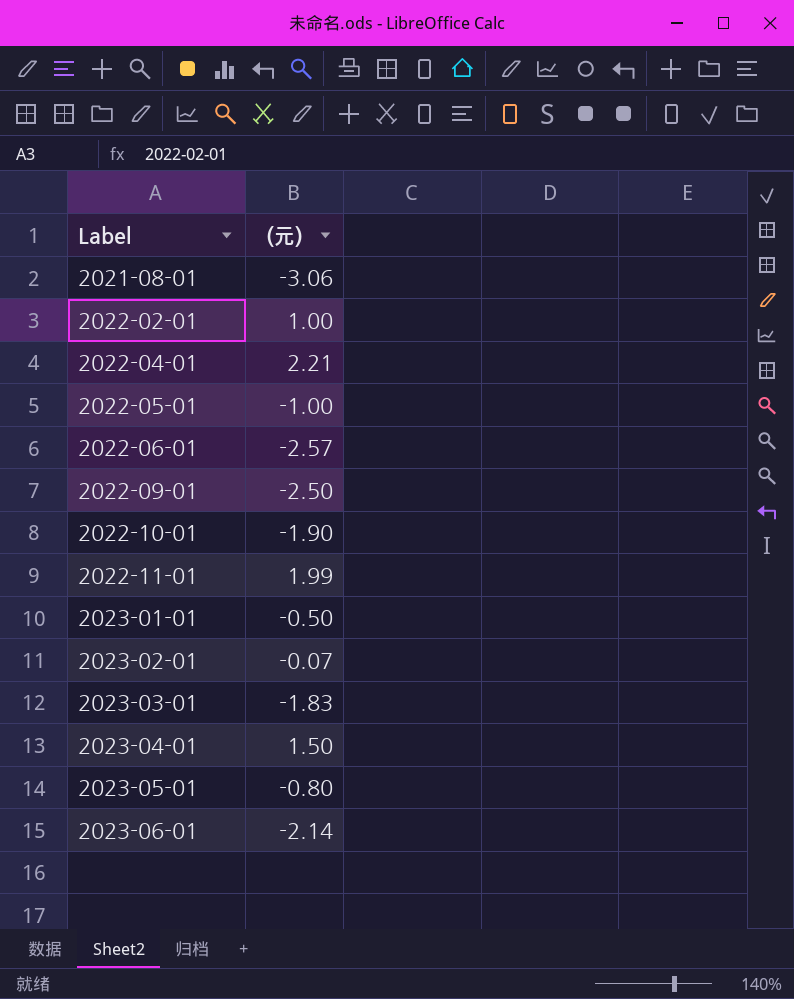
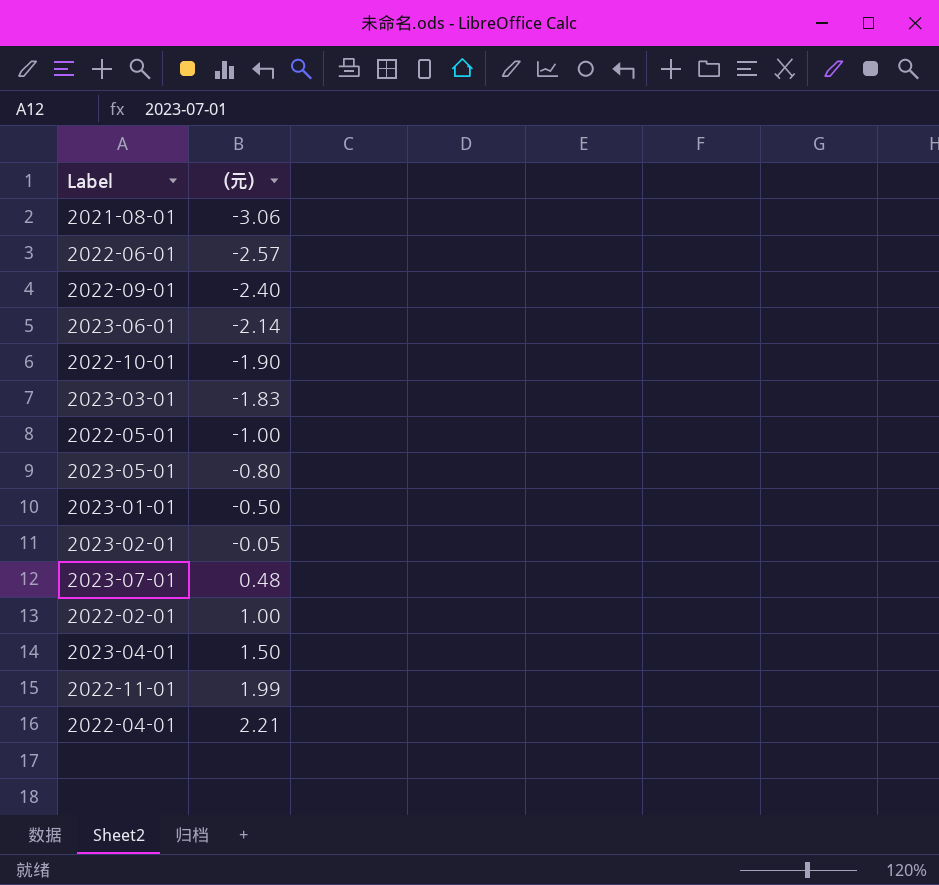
row order: Label ascending -> (元) ascending
2022-09-01 | (元): -2.50 -> -2.40
2023-02-01 | (元): -0.07 -> -0.05
row 2023-07-01: none -> 0.48

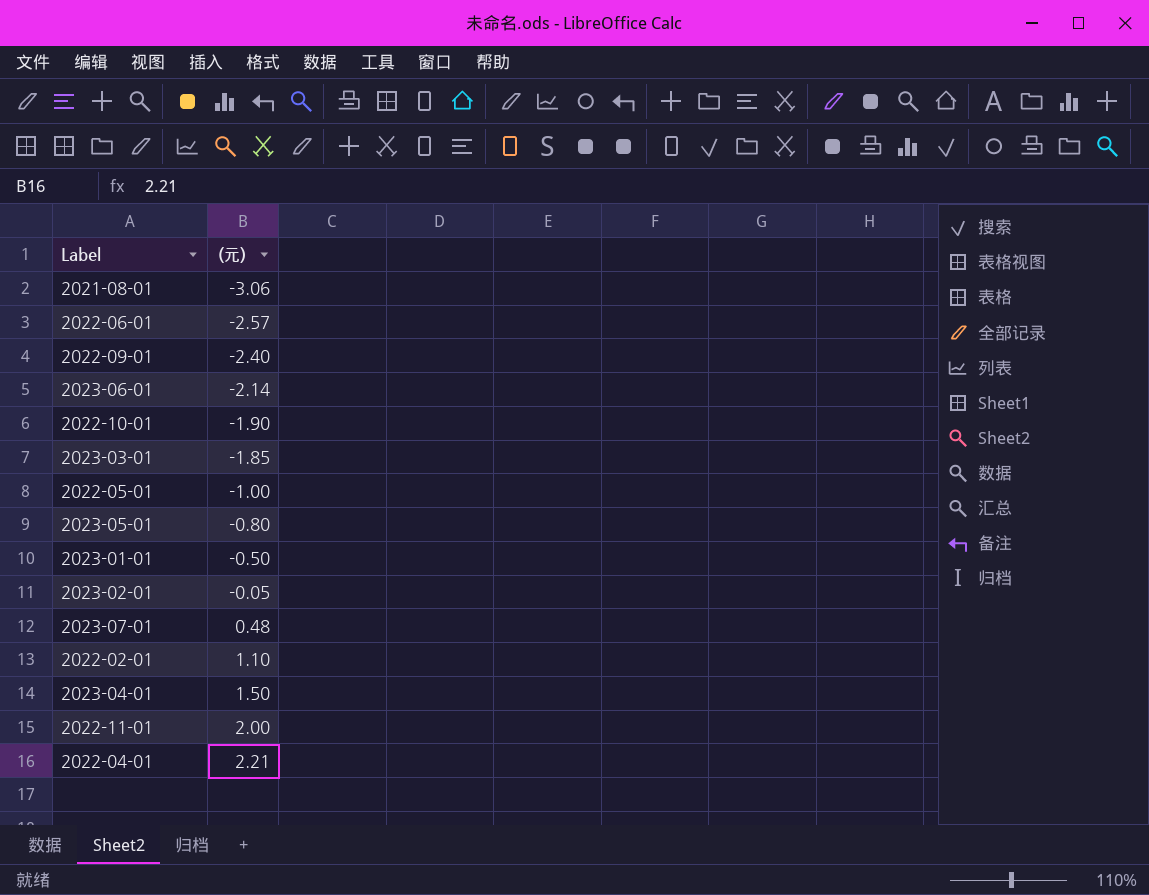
2023-03-01 | (元): -1.83 -> -1.85
2022-02-01 | (元): 1.00 -> 1.10
2022-11-01 | (元): 1.99 -> 2.00

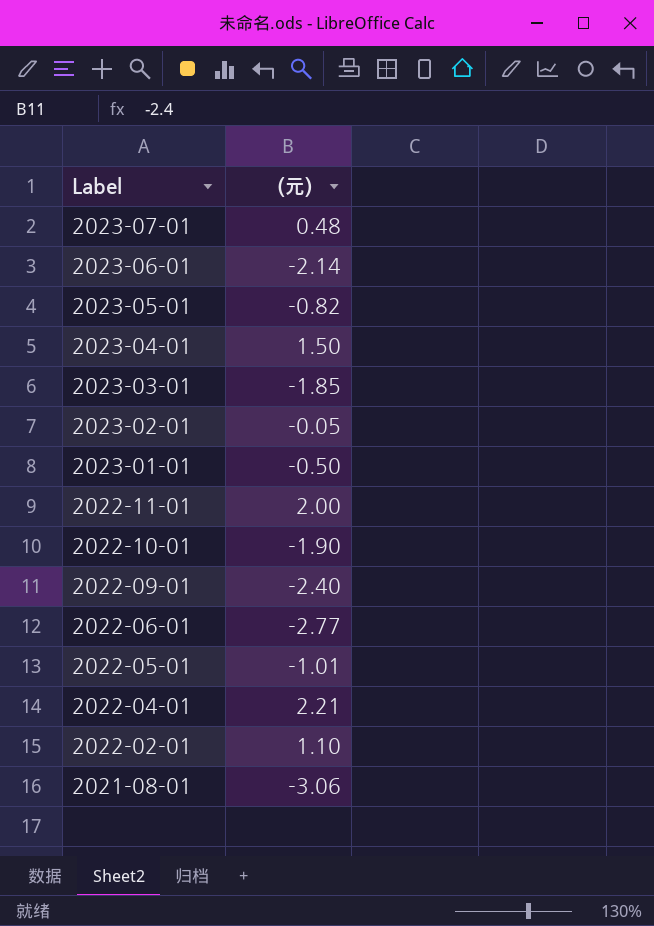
row order: (元) ascending -> Label descending
2023-05-01 | (元): -0.80 -> -0.82
2022-06-01 | (元): -2.57 -> -2.77
2022-05-01 | (元): -1.00 -> -1.01

